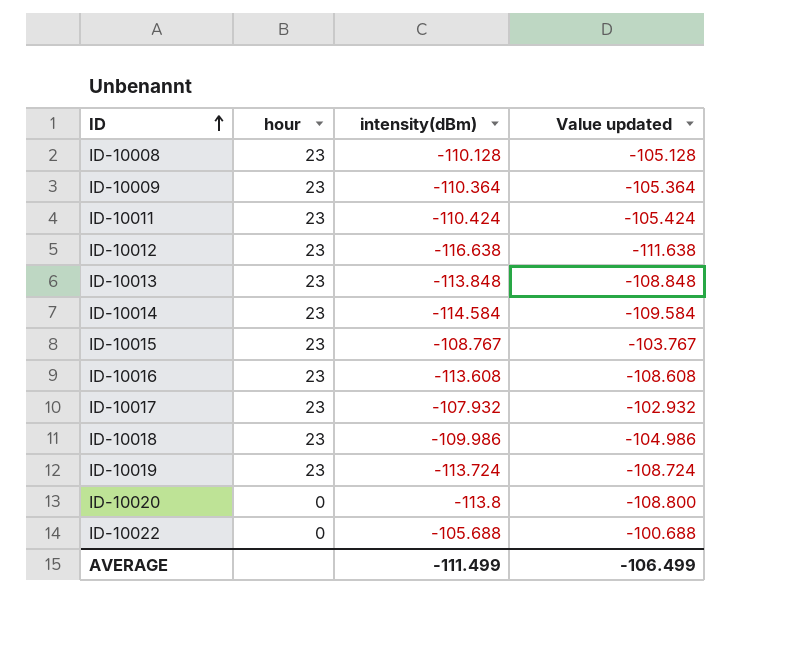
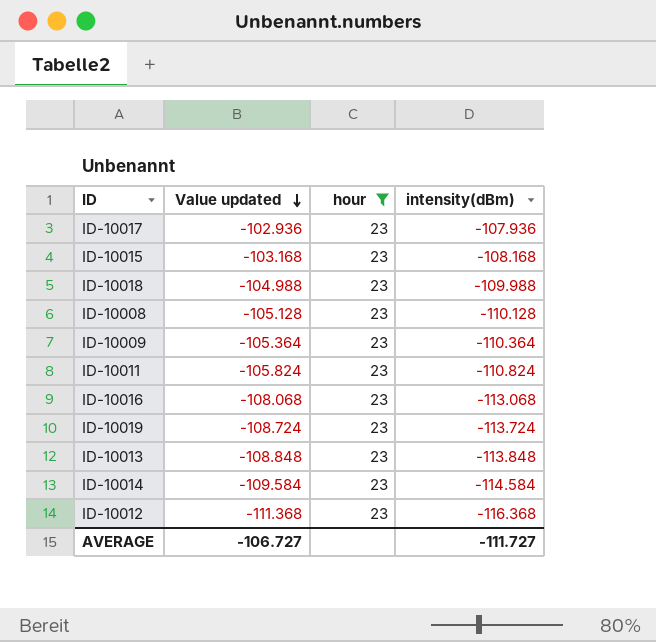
filter: none -> hour = 23
row order: ID ascending -> Value updated descending
column Value updated | position: 4 -> 2
ID-10017 | Value updated: -102.932 -> -102.936
ID-10017 | intensity(dBm): -107.932 -> -107.936
ID-10015 | Value updated: -103.767 -> -103.168
ID-10015 | intensity(dBm): -108.767 -> -108.168
ID-10018 | Value updated: -104.986 -> -104.988
ID-10018 | intensity(dBm): -109.986 -> -109.988
ID-10011 | Value updated: -105.424 -> -105.824
ID-10011 | intensity(dBm): -110.424 -> -110.824
ID-10016 | Value updated: -108.608 -> -108.068
ID-10016 | intensity(dBm): -113.608 -> -113.068
ID-10012 | Value updated: -111.638 -> -111.368
ID-10012 | intensity(dBm): -116.638 -> -116.368
AVERAGE | Value updated: -106.499 -> -106.727
AVERAGE | intensity(dBm): -111.499 -> -111.727

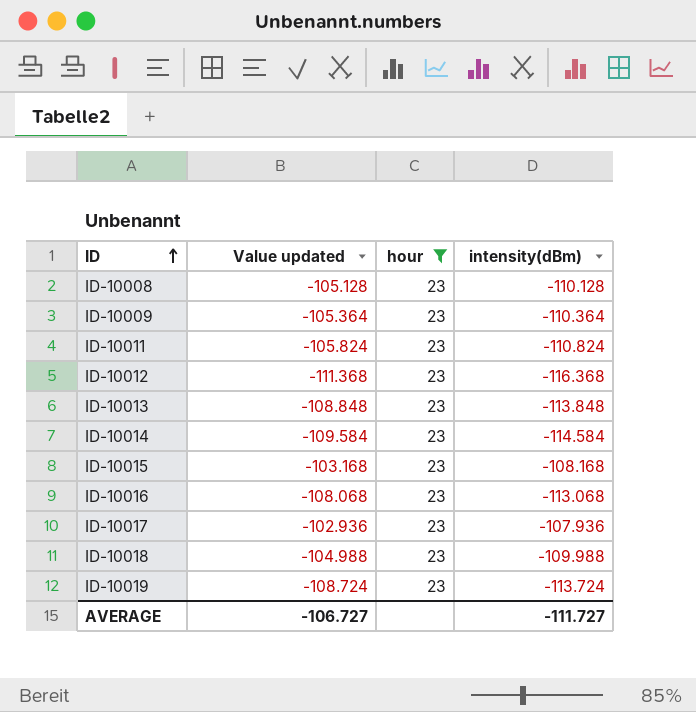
row order: Value updated descending -> ID ascending

